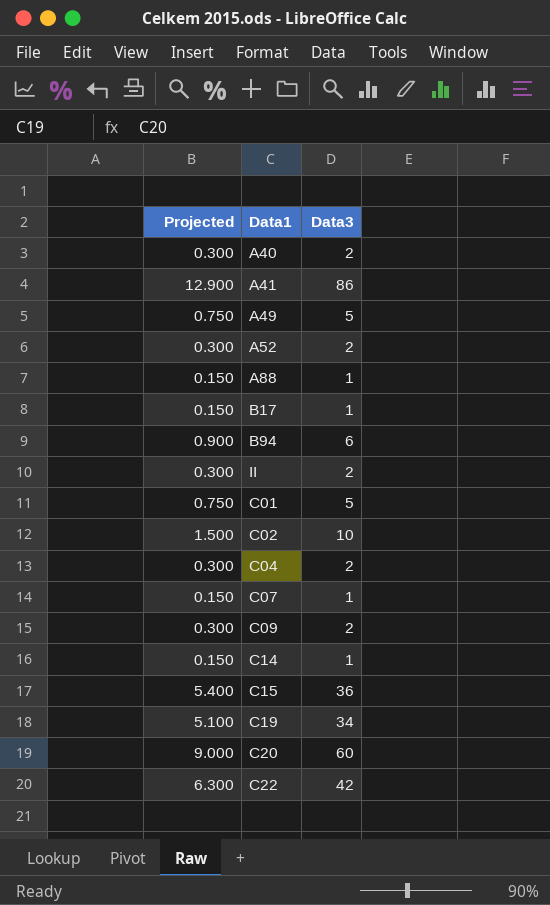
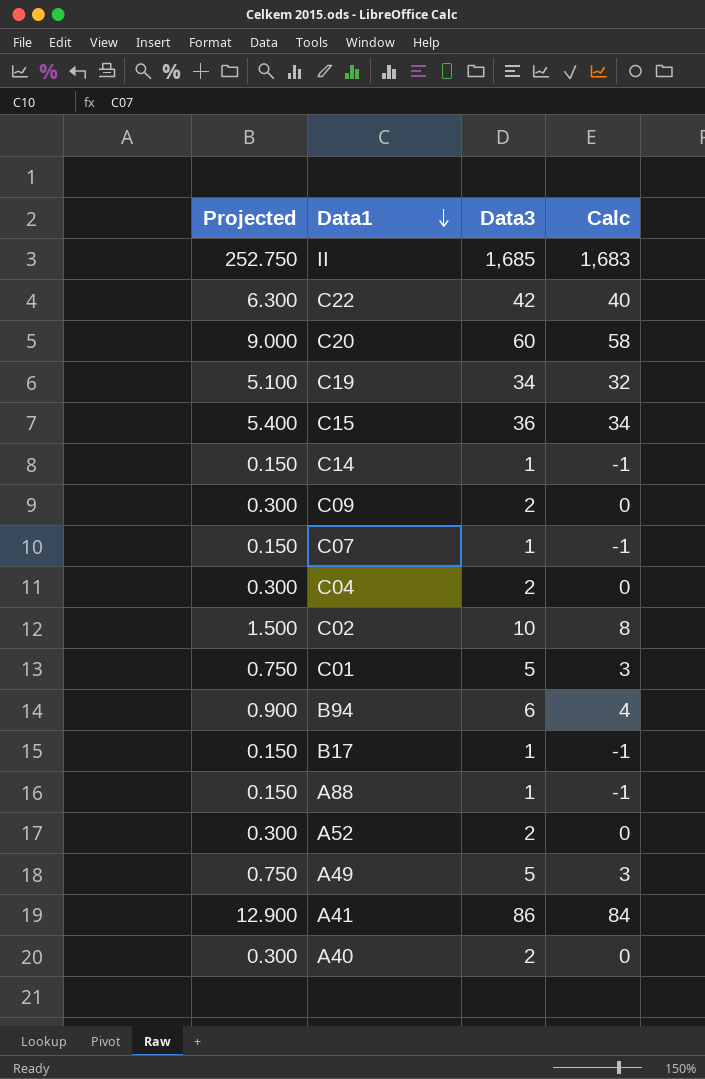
row order: none -> Data1 descending
column Calc | formula: none -> [Data3] - 2
II | Projected: 0.300 -> 252.750
II | Data3: 2 -> 1,685

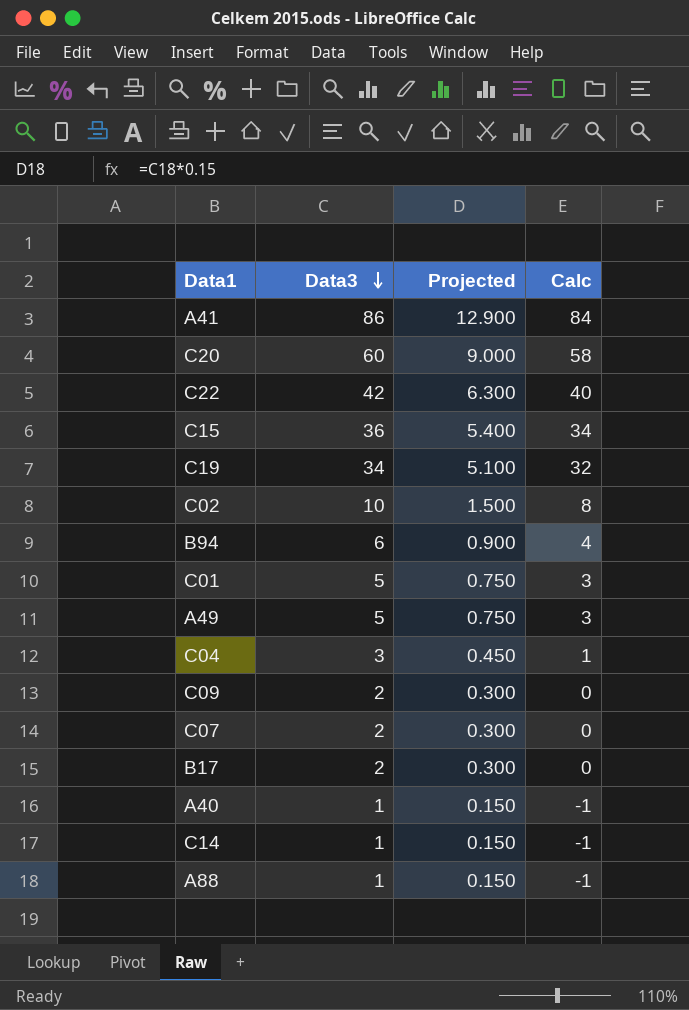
row order: Data1 descending -> Data3 descending
column Projected | position: 1 -> 3
row II: 252.750 | 1,685 | 1,683 -> none
row A52: 0.300 | 2 | 0 -> none
C04 | Data3: 2 -> 3
C04 | Projected: 0.300 -> 0.450
C04 | Calc: 0 -> 1
C07 | Data3: 1 -> 2
C07 | Projected: 0.150 -> 0.300
C07 | Calc: -1 -> 0
B17 | Data3: 1 -> 2
B17 | Projected: 0.150 -> 0.300
B17 | Calc: -1 -> 0
A40 | Data3: 2 -> 1
A40 | Projected: 0.300 -> 0.150
A40 | Calc: 0 -> -1

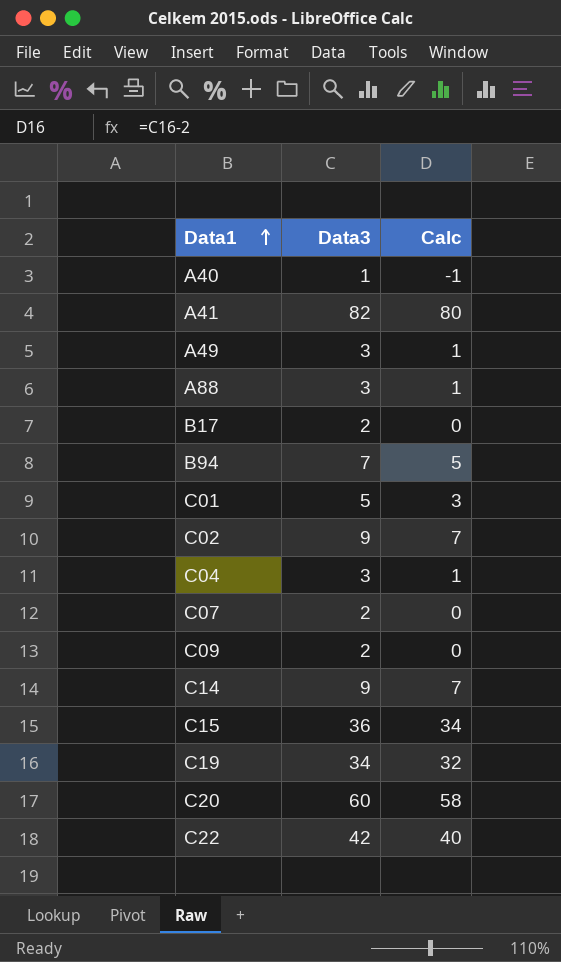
row order: Data3 descending -> Data1 ascending
column Projected | formula: [Data3] * 0.15 -> none
A41 | Data3: 86 -> 82
A41 | Calc: 84 -> 80
A49 | Data3: 5 -> 3
A49 | Calc: 3 -> 1
A88 | Data3: 1 -> 3
A88 | Calc: -1 -> 1
B94 | Data3: 6 -> 7
B94 | Calc: 4 -> 5
C02 | Data3: 10 -> 9
C02 | Calc: 8 -> 7
C14 | Data3: 1 -> 9
C14 | Calc: -1 -> 7

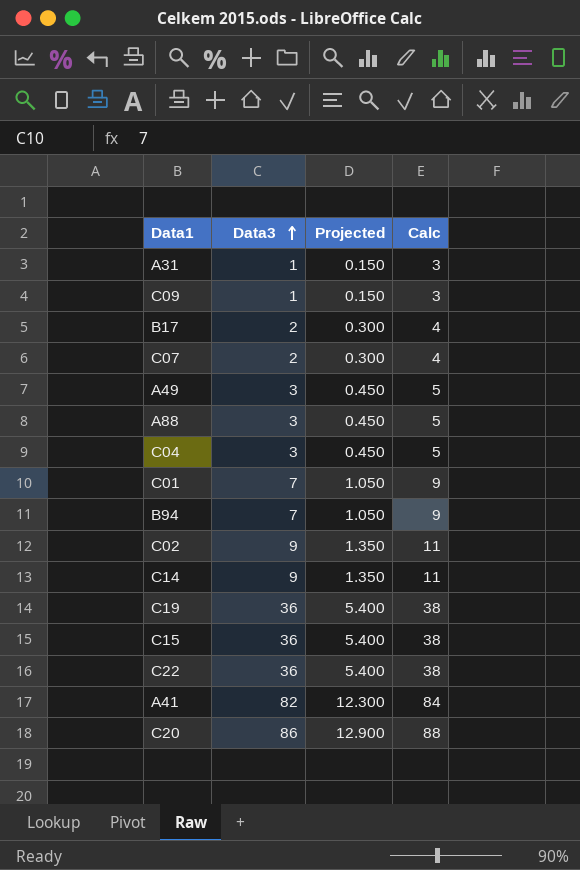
row order: Data1 ascending -> Data3 ascending
column Projected | formula: none -> [Data3] * 0.15
column Calc | formula: [Data3] - 2 -> [Data3] + 2
row A40: 1 | -1 -> none
row A31: none -> 1 | 0.150 | 3
C09 | Data3: 2 -> 1
C01 | Data3: 5 -> 7
C19 | Data3: 34 -> 36
C22 | Data3: 42 -> 36
C20 | Data3: 60 -> 86

